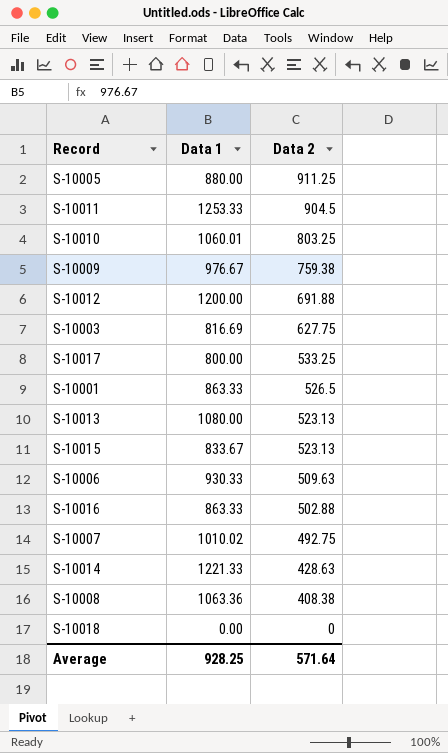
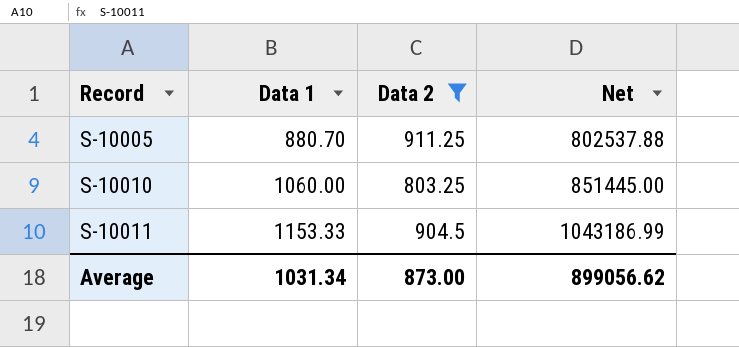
filter: none -> Data 2 >= 803.25
row order: Data 2 descending -> Record ascending
column Net | formula: none -> [Data 1] * [Data 2]
S-10005 | Data 1: 880.00 -> 880.70
S-10010 | Data 1: 1060.01 -> 1060.00
S-10011 | Data 1: 1253.33 -> 1153.33
Average | Data 1: 928.25 -> 1031.34
Average | Data 2: 571.64 -> 873.00

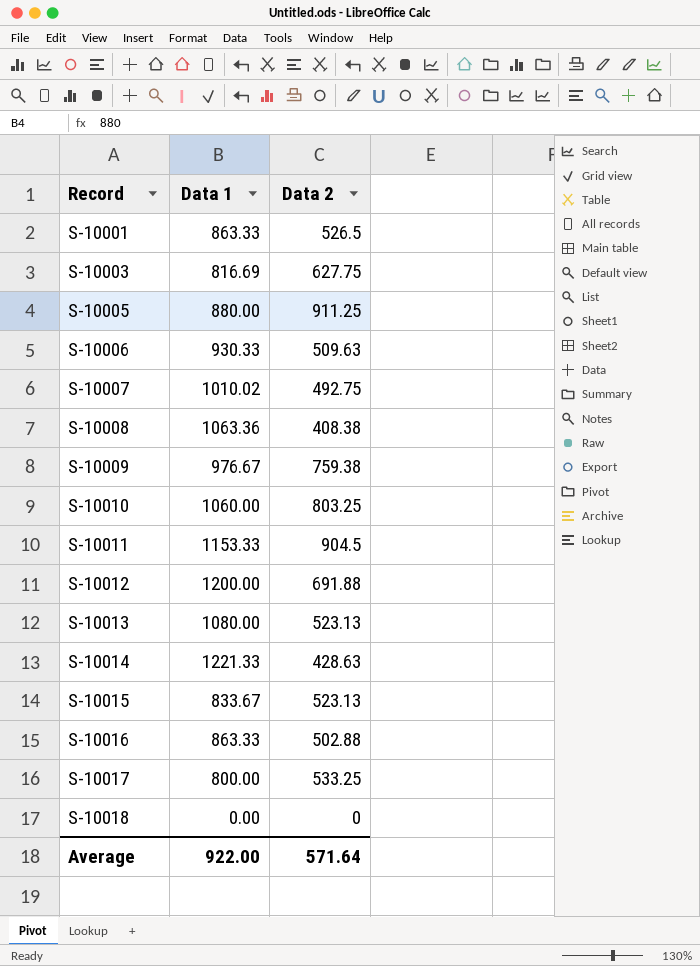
filter: Data 2 >= 803.25 -> none
column Net | formula: [Data 1] * [Data 2] -> none
S-10005 | Data 1: 880.70 -> 880.00
Average | Data 1: 1031.34 -> 922.00
Average | Data 2: 873.00 -> 571.64

